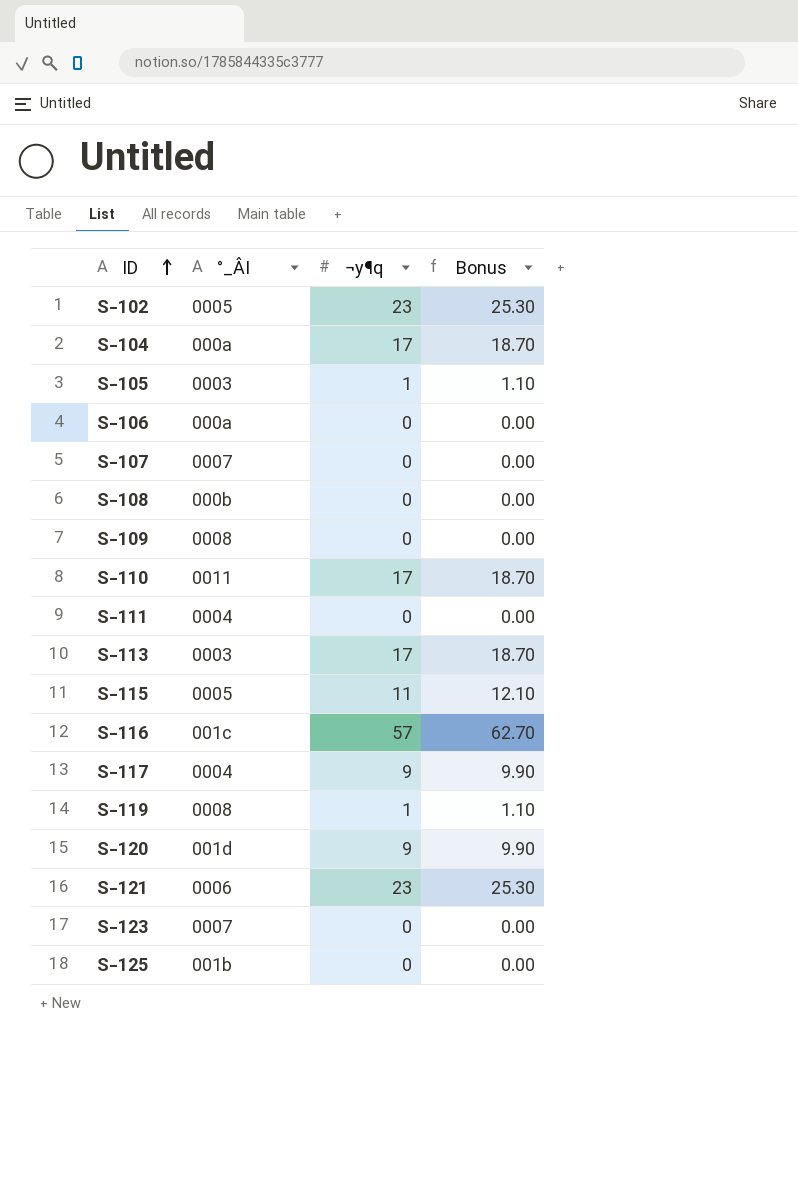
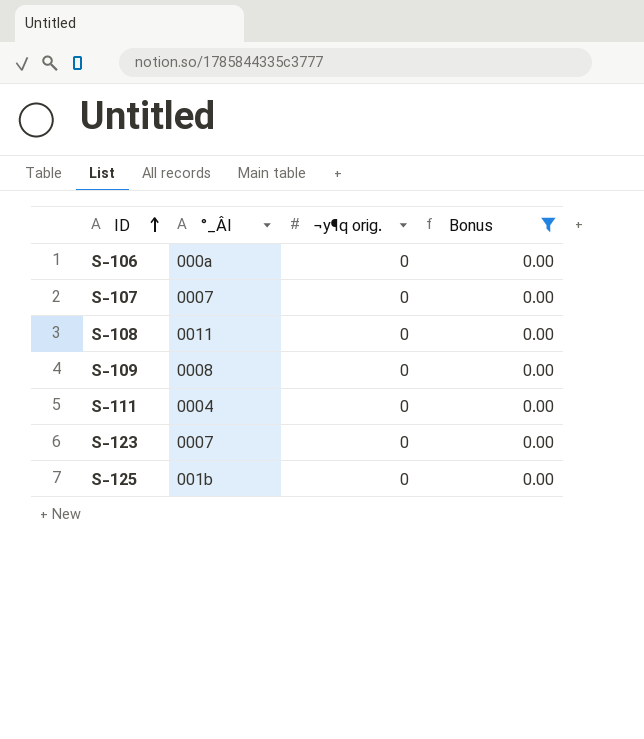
filter: none -> Bonus = 0.00
column name: ¬y¶q -> ¬y¶q orig.
S-108 | °_ÂI: 000b -> 0011

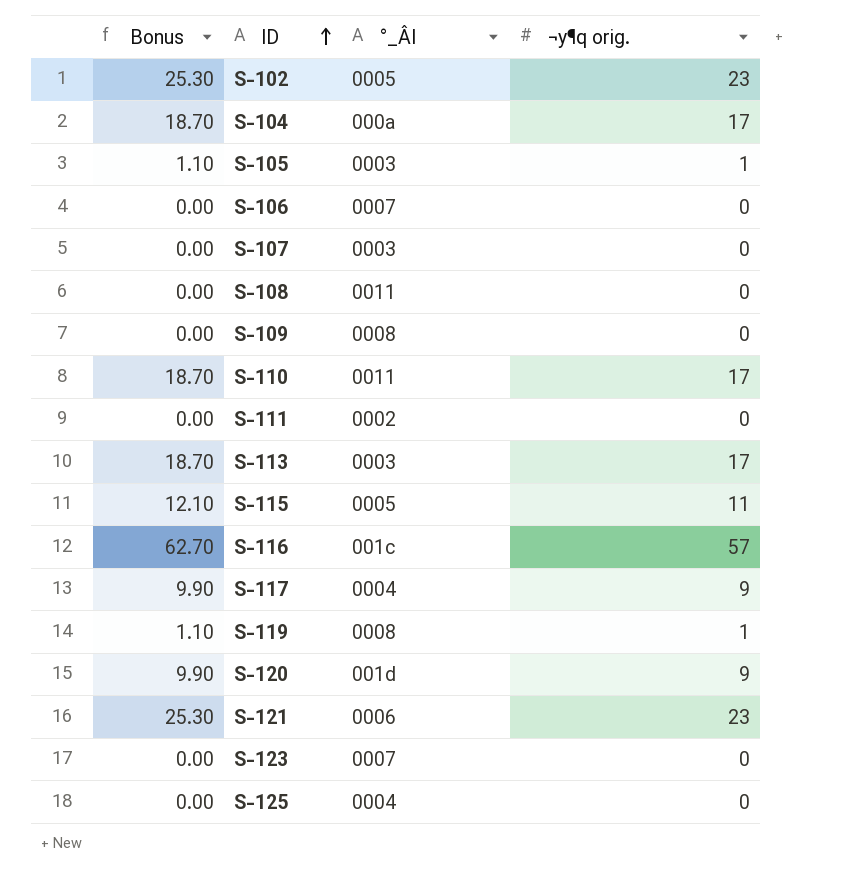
filter: Bonus = 0.00 -> none
column Bonus | position: 4 -> 1
S-106 | °_ÂI: 000a -> 0007
S-107 | °_ÂI: 0007 -> 0003
S-111 | °_ÂI: 0004 -> 0002
S-125 | °_ÂI: 001b -> 0004

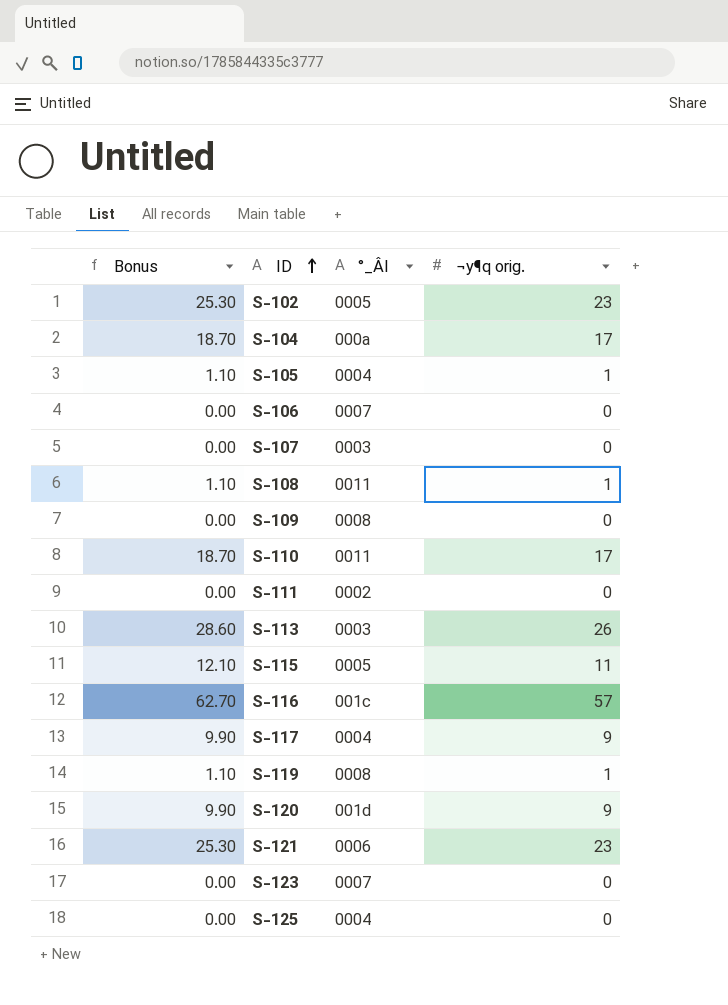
S-105 | °_ÂI: 0003 -> 0004
S-108 | Bonus: 0.00 -> 1.10
S-108 | ¬y¶q orig.: 0 -> 1
S-113 | Bonus: 18.70 -> 28.60
S-113 | ¬y¶q orig.: 17 -> 26

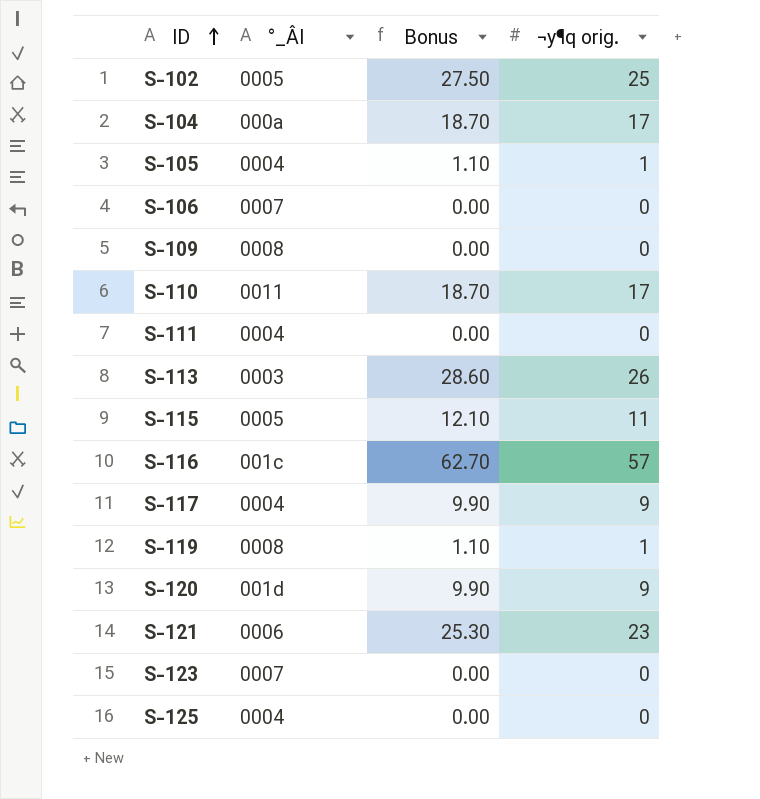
column Bonus | position: 1 -> 3
row S-107: 0.00 | 0003 | 0 -> none
row S-108: 1.10 | 0011 | 1 -> none
S-102 | Bonus: 25.30 -> 27.50
S-102 | ¬y¶q orig.: 23 -> 25
S-111 | °_ÂI: 0002 -> 0004

